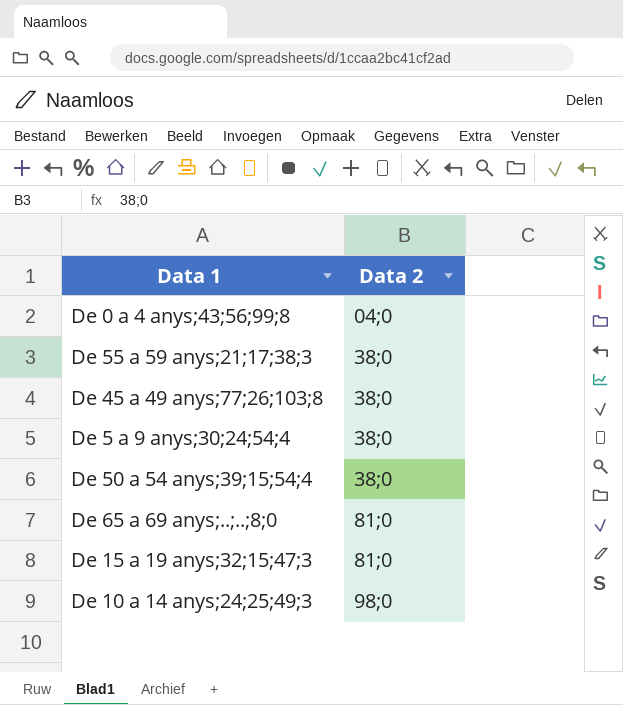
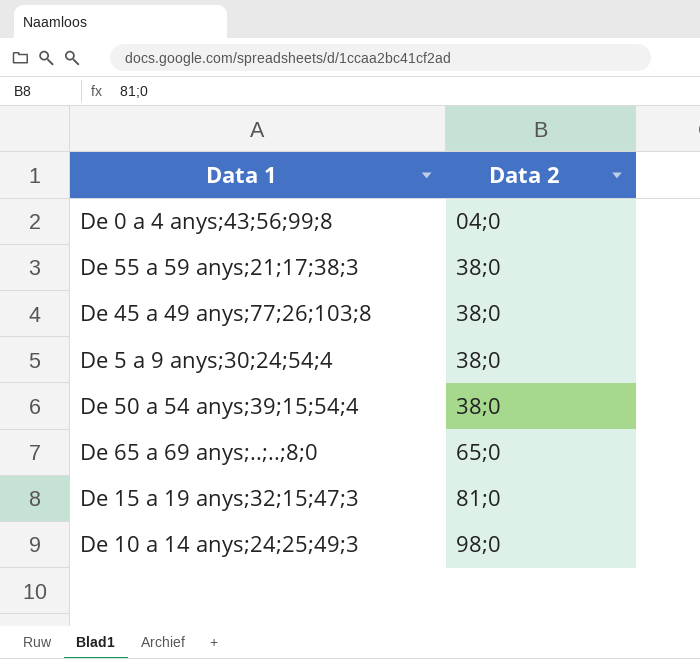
De 65 a 69 anys;..;..;8;0 | Data 2: 81;0 -> 65;0

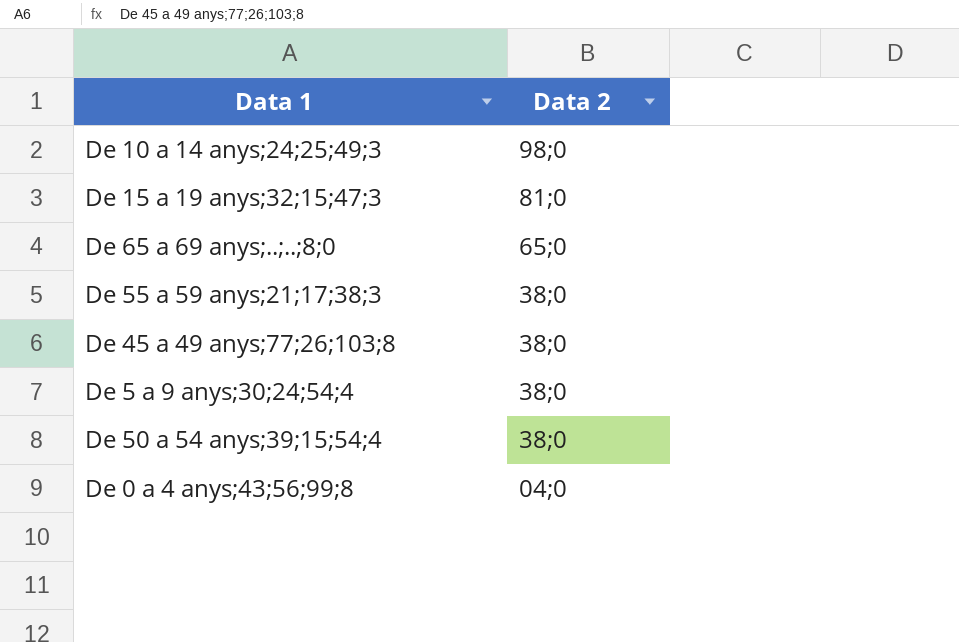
row order: Data 2 ascending -> Data 2 descending

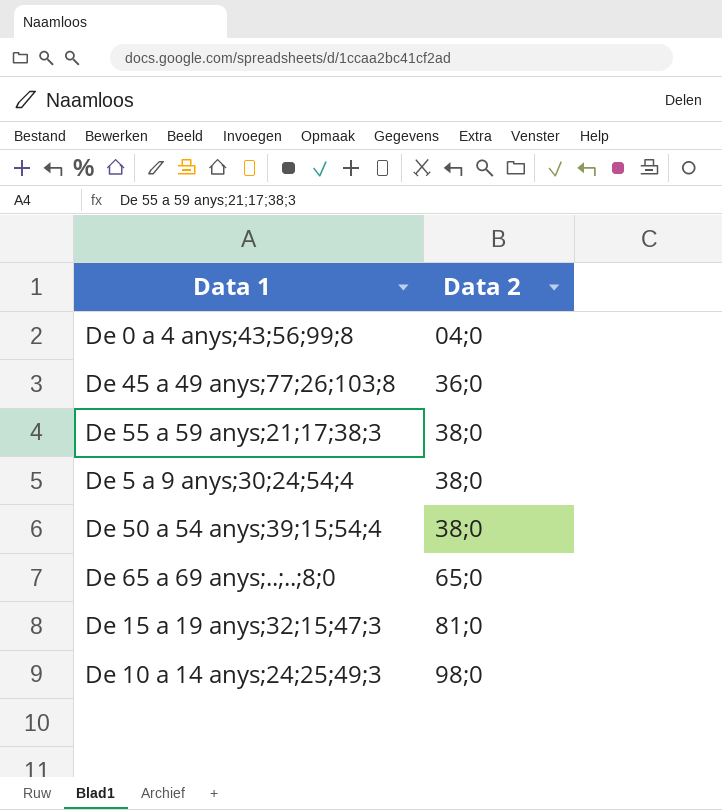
row order: Data 2 descending -> Data 2 ascending
De 45 a 49 anys;77;26;103;8 | Data 2: 38;0 -> 36;0

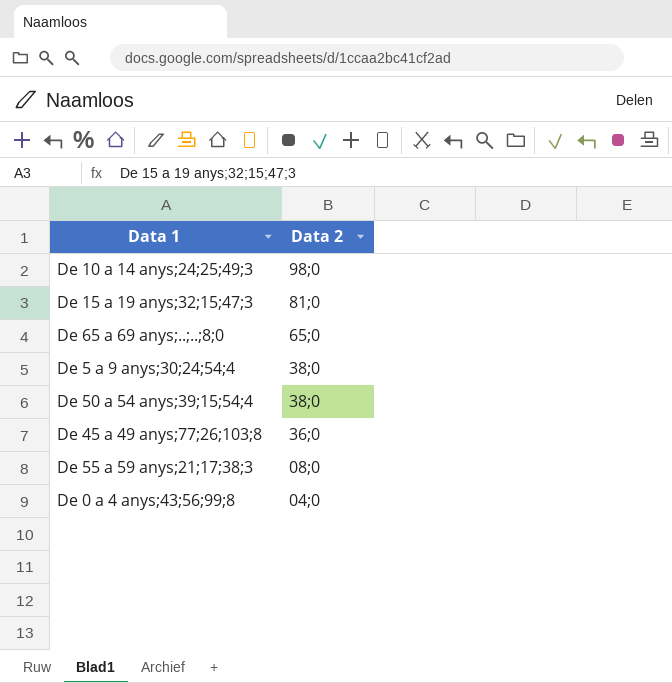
row order: Data 2 ascending -> Data 2 descending
De 55 a 59 anys;21;17;38;3 | Data 2: 38;0 -> 08;0

